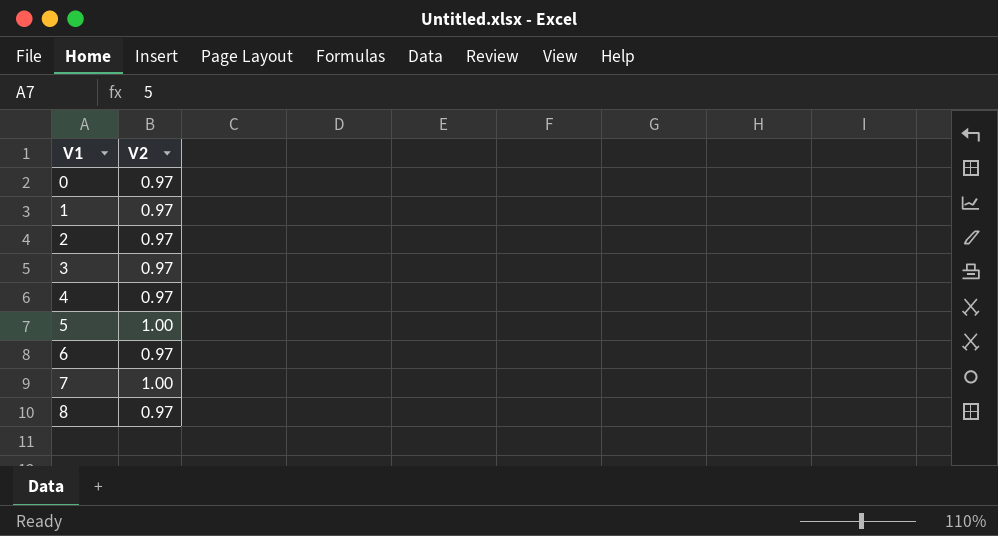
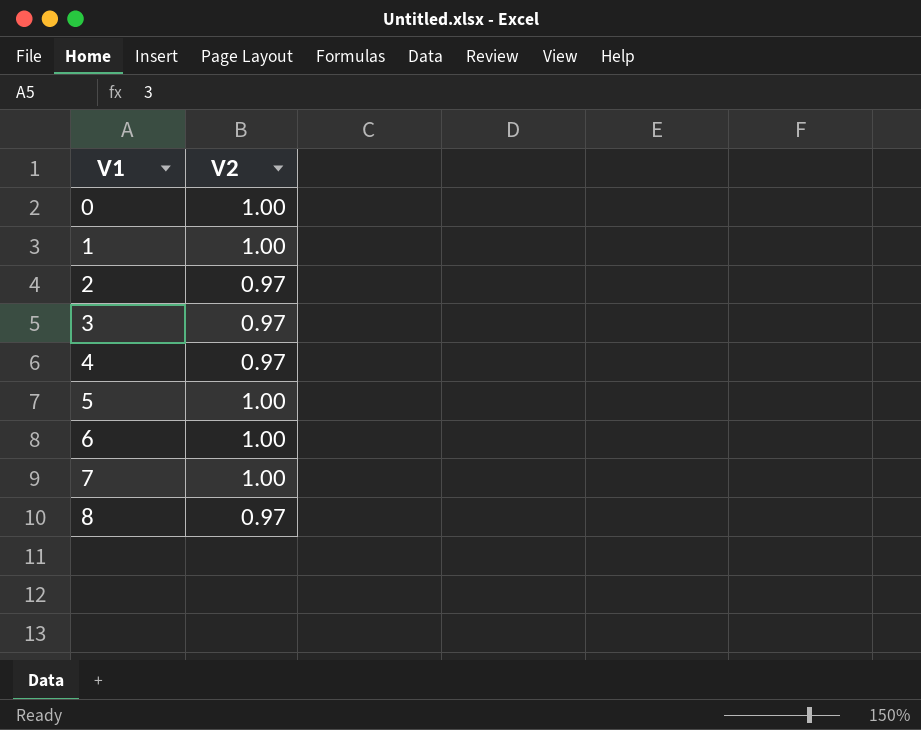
0 | V2: 0.97 -> 1.00
1 | V2: 0.97 -> 1.00
6 | V2: 0.97 -> 1.00

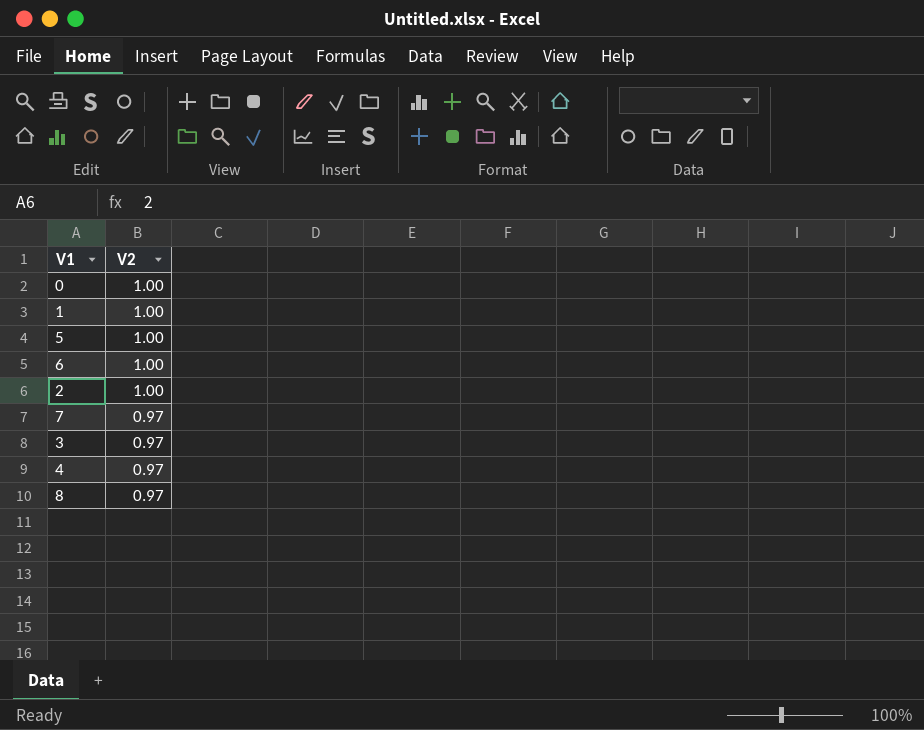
row order: V1 ascending -> V2 descending
2 | V2: 0.97 -> 1.00
7 | V2: 1.00 -> 0.97

